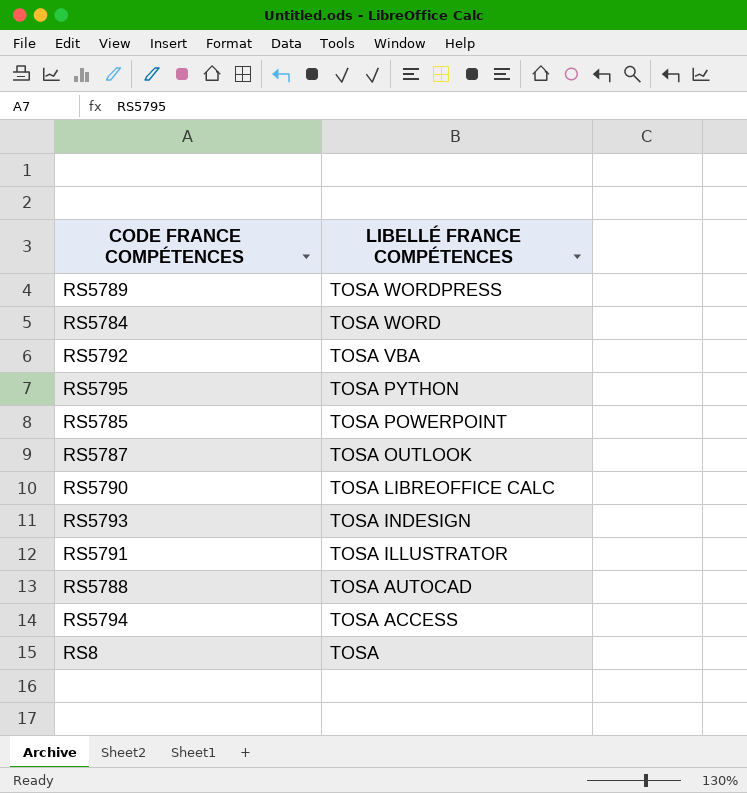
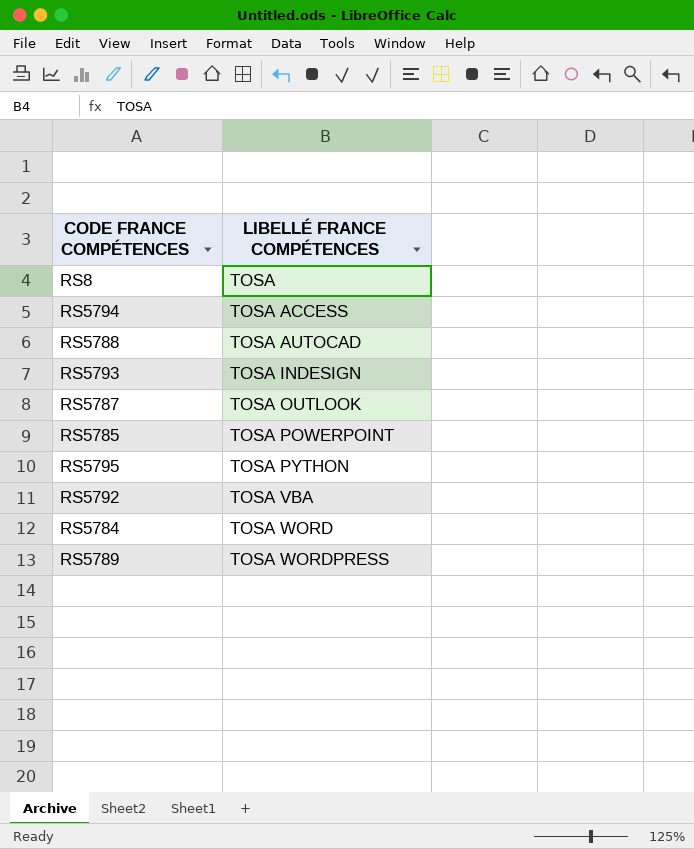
row order: LIBELLÉ FRANCE COMPÉTENCES descending -> LIBELLÉ FRANCE COMPÉTENCES ascending
row RS5790: TOSA LIBREOFFICE CALC -> none
row RS5791: TOSA ILLUSTRATOR -> none

